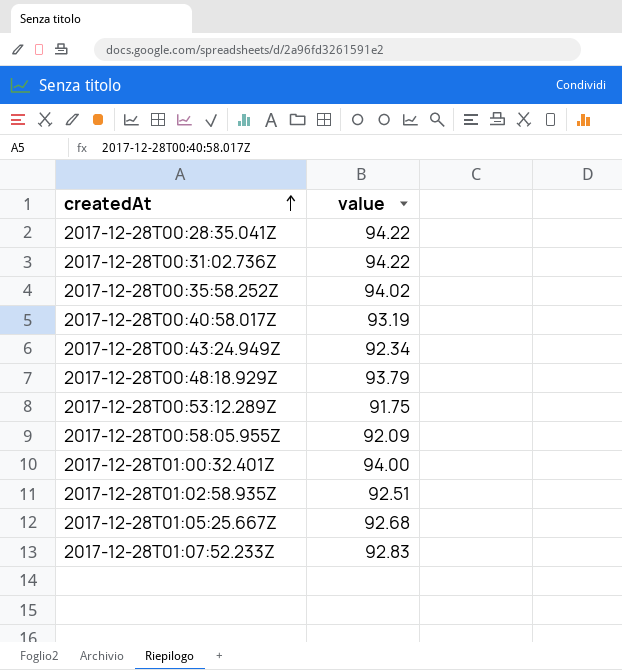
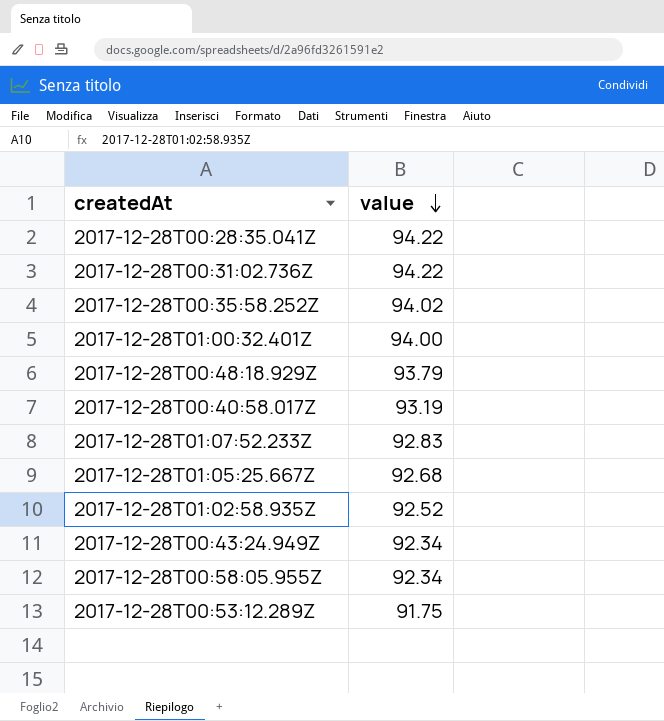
row order: createdAt ascending -> value descending
2017-12-28T01:02:58.935Z | value: 92.51 -> 92.52
2017-12-28T00:58:05.955Z | value: 92.09 -> 92.34

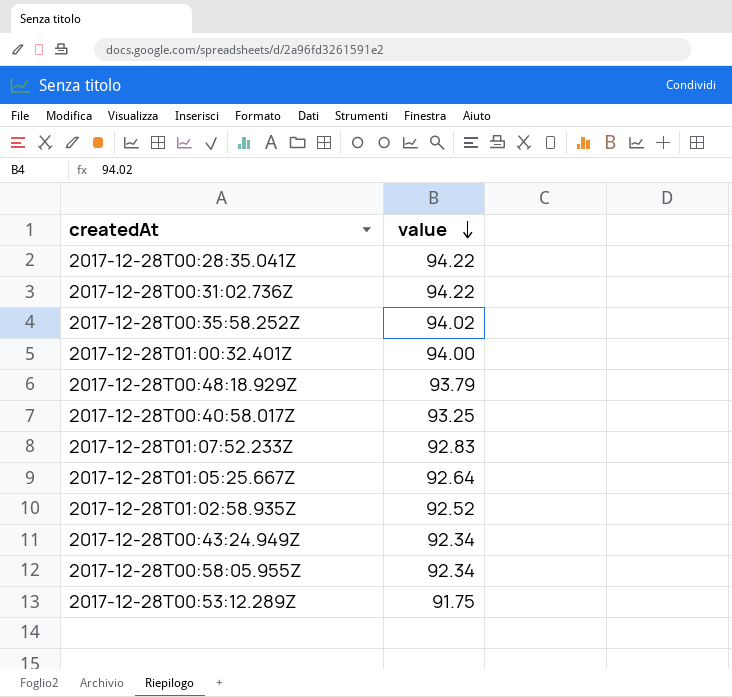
2017-12-28T00:40:58.017Z | value: 93.19 -> 93.25
2017-12-28T01:05:25.667Z | value: 92.68 -> 92.64

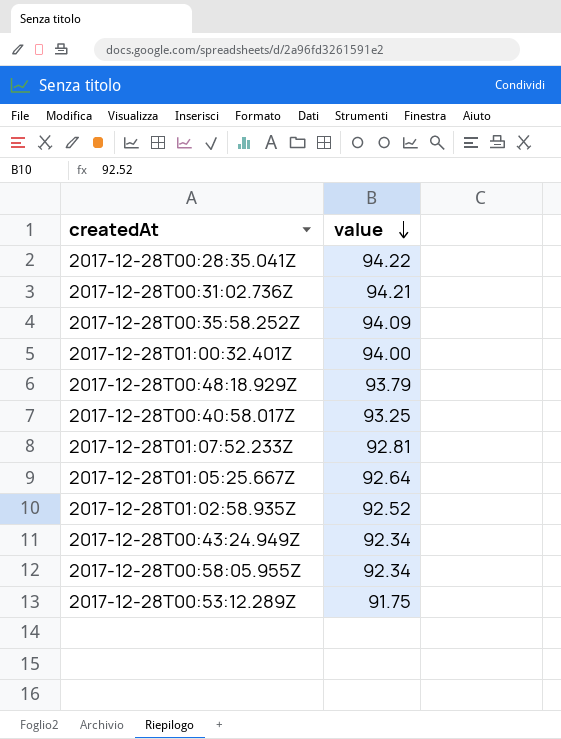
2017-12-28T00:31:02.736Z | value: 94.22 -> 94.21
2017-12-28T00:35:58.252Z | value: 94.02 -> 94.09
2017-12-28T01:07:52.233Z | value: 92.83 -> 92.81

